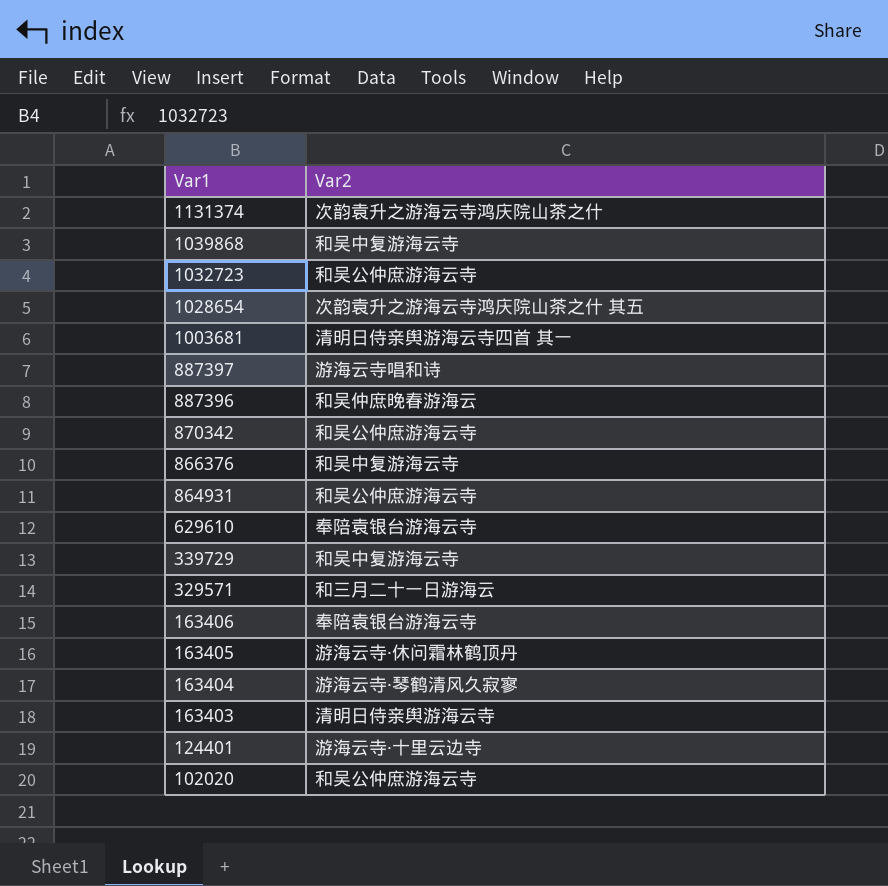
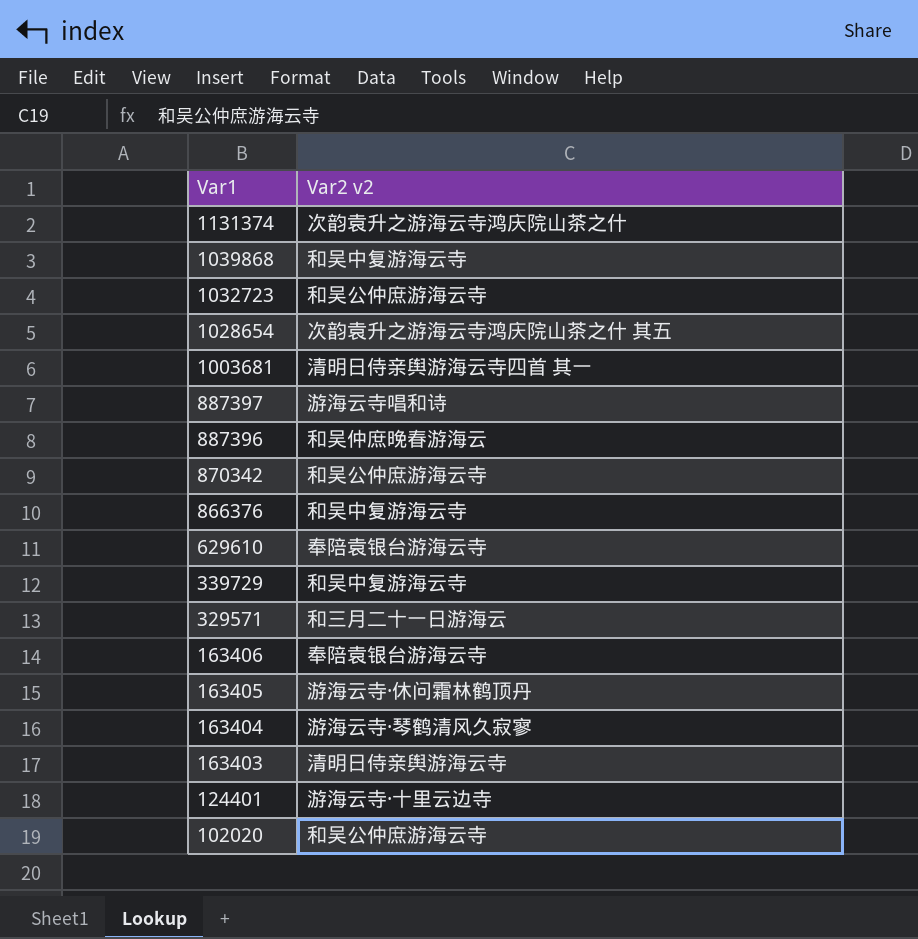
column name: Var2 -> Var2 v2
row 864931: 和吴公仲庶游海云寺 -> none

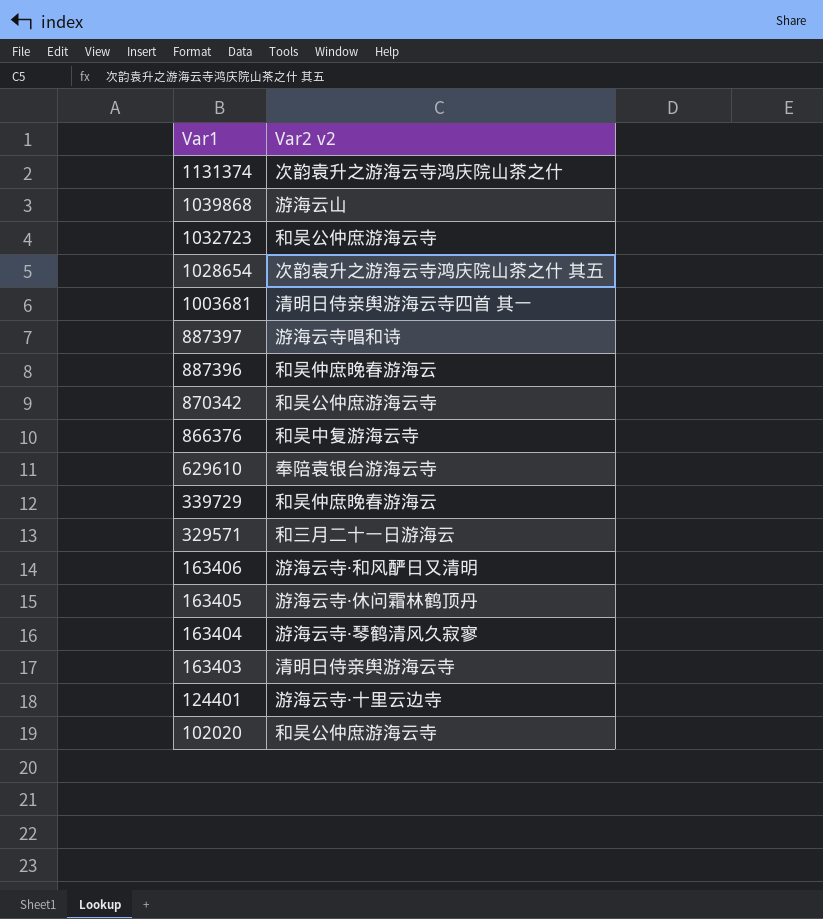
1039868 | Var2 v2: 和吴中复游海云寺 -> 游海云山
339729 | Var2 v2: 和吴中复游海云寺 -> 和吴仲庶晚春游海云
163406 | Var2 v2: 奉陪袁银台游海云寺 -> 游海云寺·和风酽日又清明

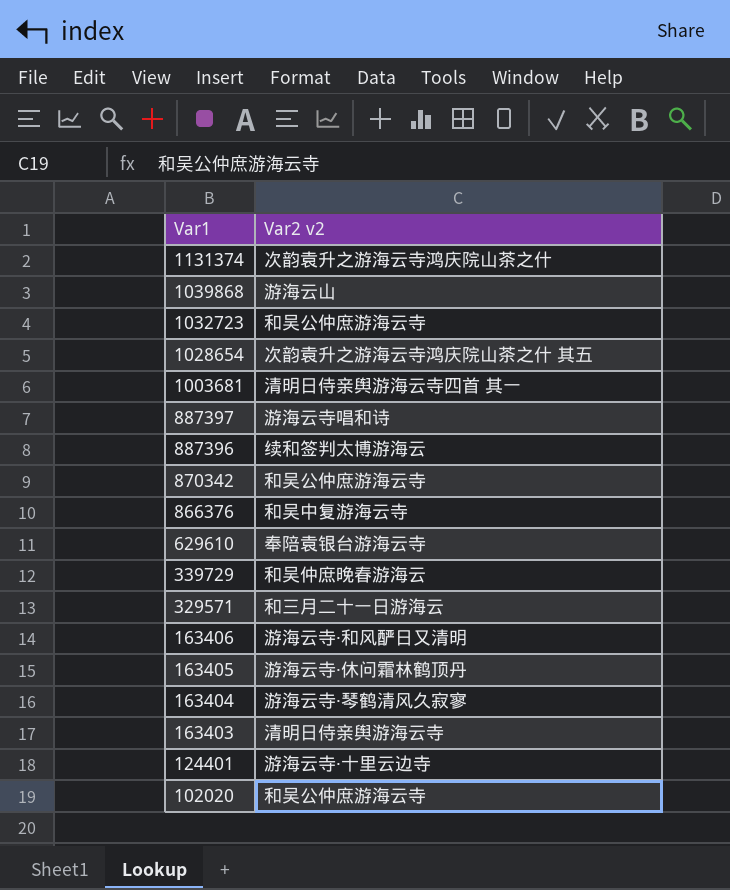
887396 | Var2 v2: 和吴仲庶晚春游海云 -> 续和签判太博游海云

